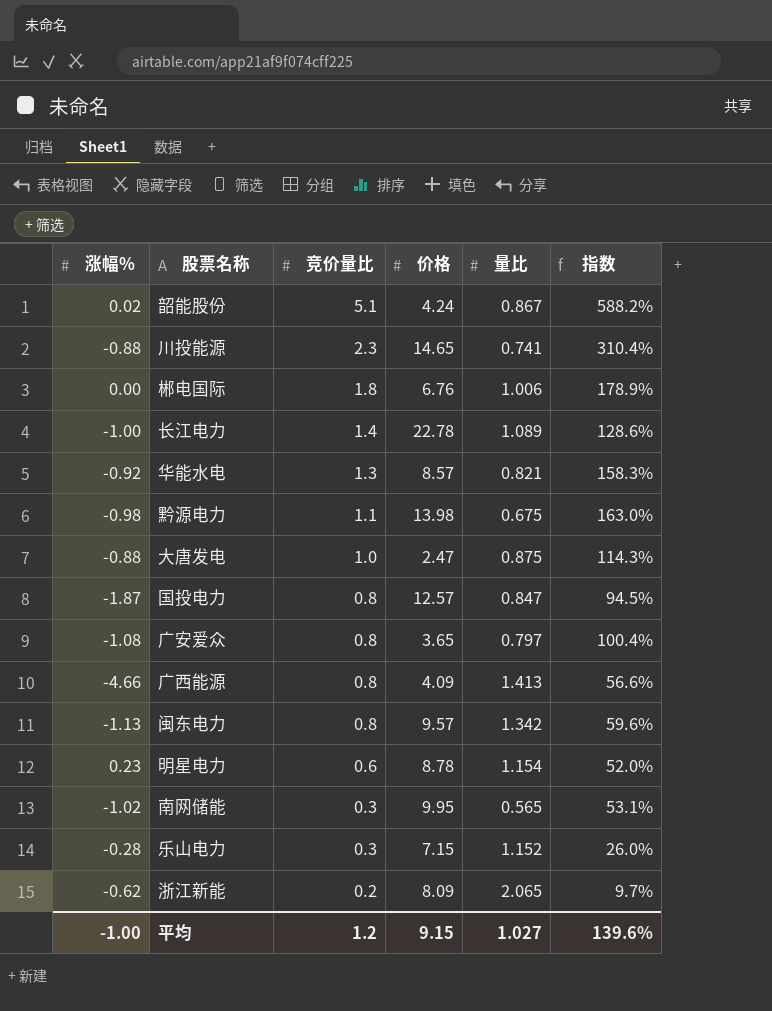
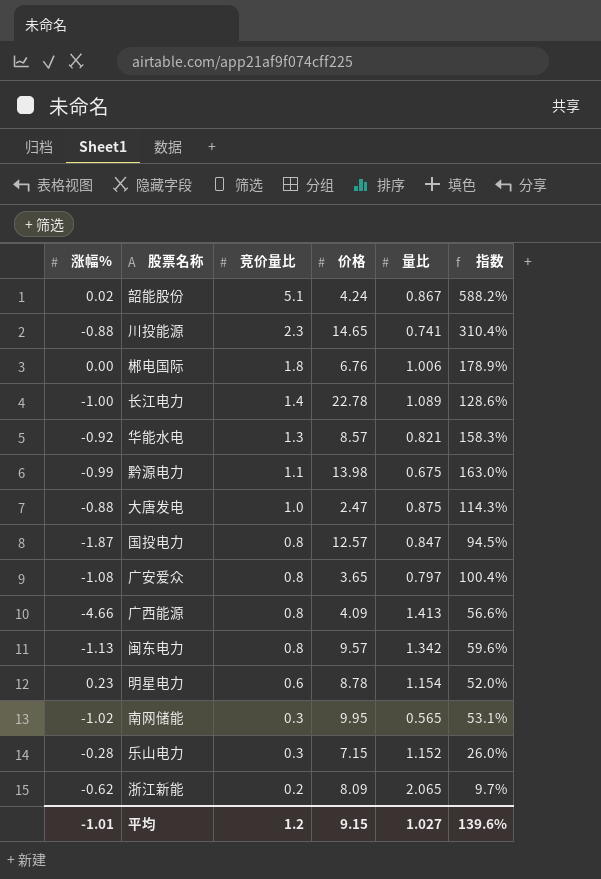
黔源电力 | 涨幅%: -0.98 -> -0.99
平均 | 涨幅%: -1.00 -> -1.01

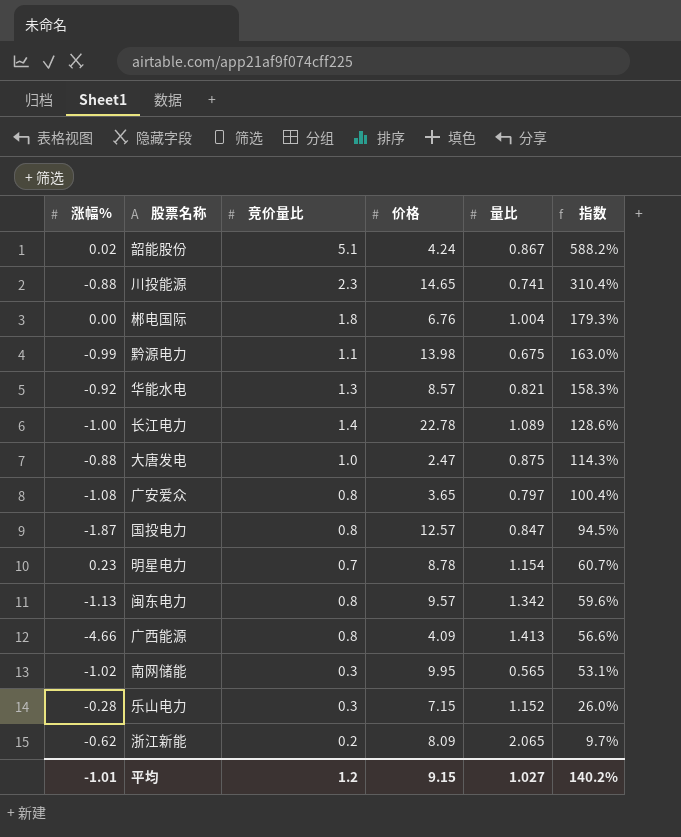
row order: 竞价量比 descending -> 指数 descending
郴电国际 | 量比: 1.006 -> 1.004
郴电国际 | 指数: 178.9% -> 179.3%
明星电力 | 竞价量比: 0.6 -> 0.7
明星电力 | 指数: 52.0% -> 60.7%
平均 | 指数: 139.6% -> 140.2%

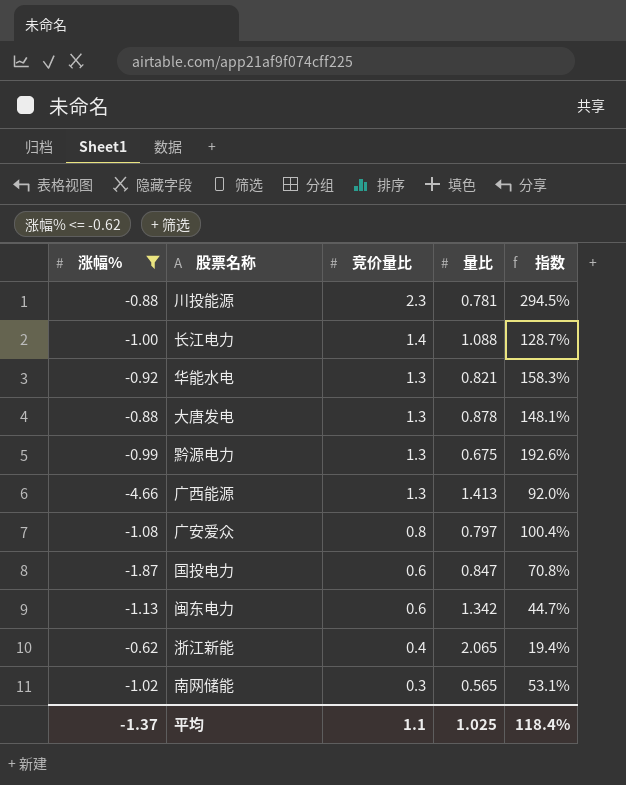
filter: none -> 涨幅% <= -0.62
row order: 指数 descending -> 竞价量比 descending
column 价格 | position: 4 -> none
川投能源 | 量比: 0.741 -> 0.781
川投能源 | 指数: 310.4% -> 294.5%
长江电力 | 量比: 1.089 -> 1.088
长江电力 | 指数: 128.6% -> 128.7%
大唐发电 | 竞价量比: 1.0 -> 1.3
大唐发电 | 量比: 0.875 -> 0.878
大唐发电 | 指数: 114.3% -> 148.1%
黔源电力 | 竞价量比: 1.1 -> 1.3
黔源电力 | 指数: 163.0% -> 192.6%
广西能源 | 竞价量比: 0.8 -> 1.3
广西能源 | 指数: 56.6% -> 92.0%
国投电力 | 竞价量比: 0.8 -> 0.6
国投电力 | 指数: 94.5% -> 70.8%
闽东电力 | 竞价量比: 0.8 -> 0.6
闽东电力 | 指数: 59.6% -> 44.7%
浙江新能 | 竞价量比: 0.2 -> 0.4
浙江新能 | 指数: 9.7% -> 19.4%
平均 | 涨幅%: -1.01 -> -1.37
平均 | 竞价量比: 1.2 -> 1.1
平均 | 量比: 1.027 -> 1.025
平均 | 指数: 140.2% -> 118.4%

